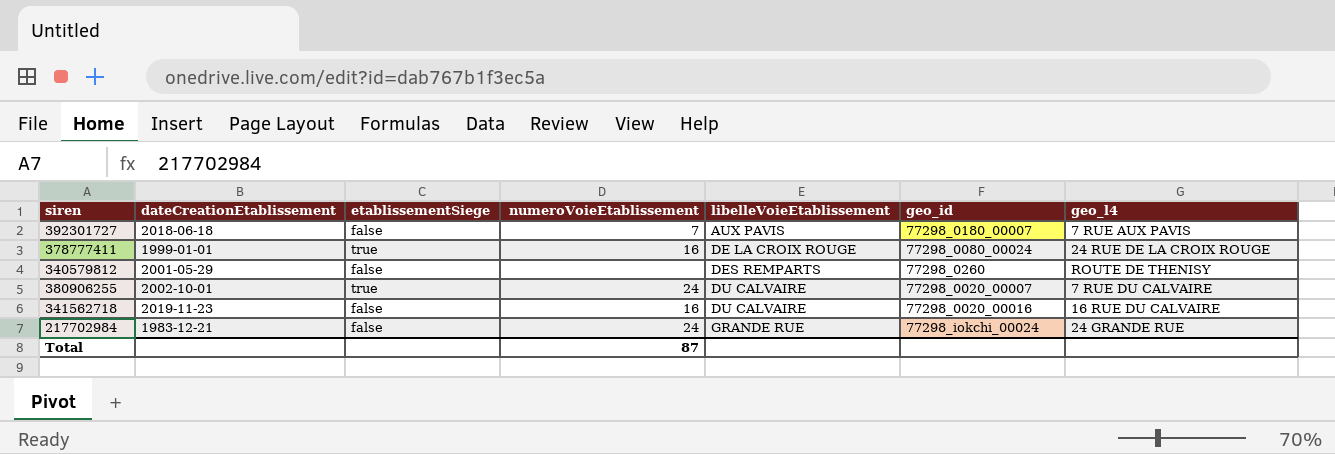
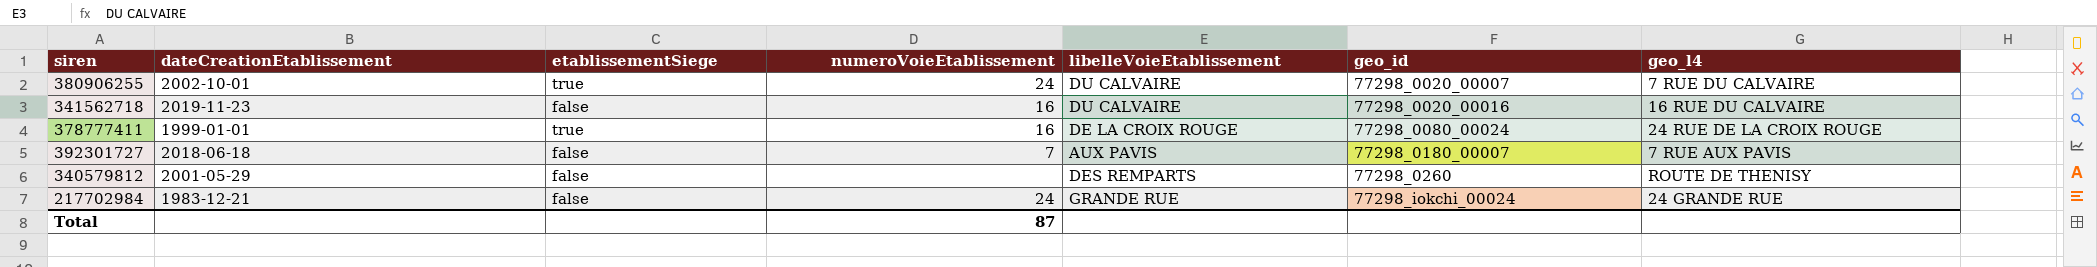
row order: libelleVoieEtablissement ascending -> geo_id ascending

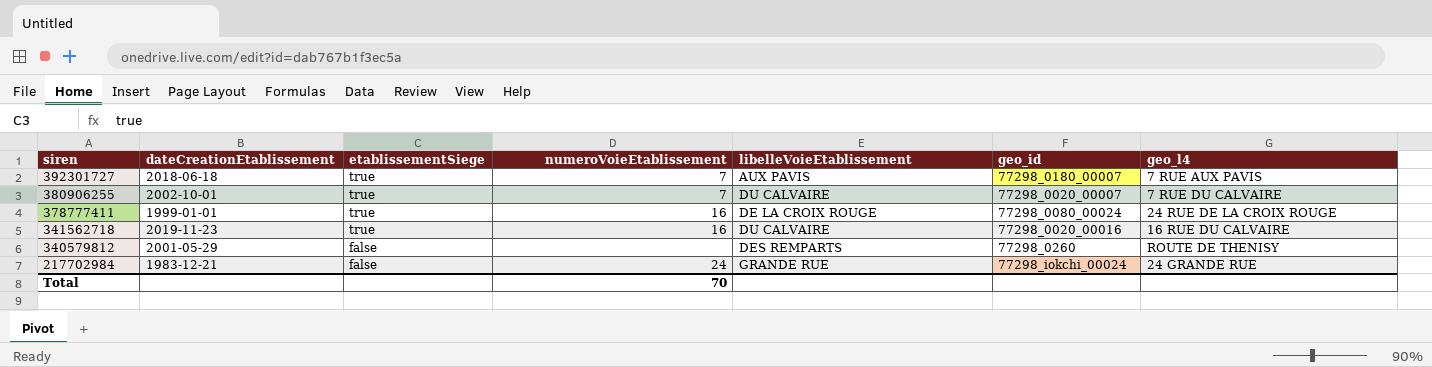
row order: geo_id ascending -> siren descending
392301727 | etablissementSiege: false -> true
380906255 | numeroVoieEtablissement: 24 -> 7
341562718 | etablissementSiege: false -> true
Total | numeroVoieEtablissement: 87 -> 70

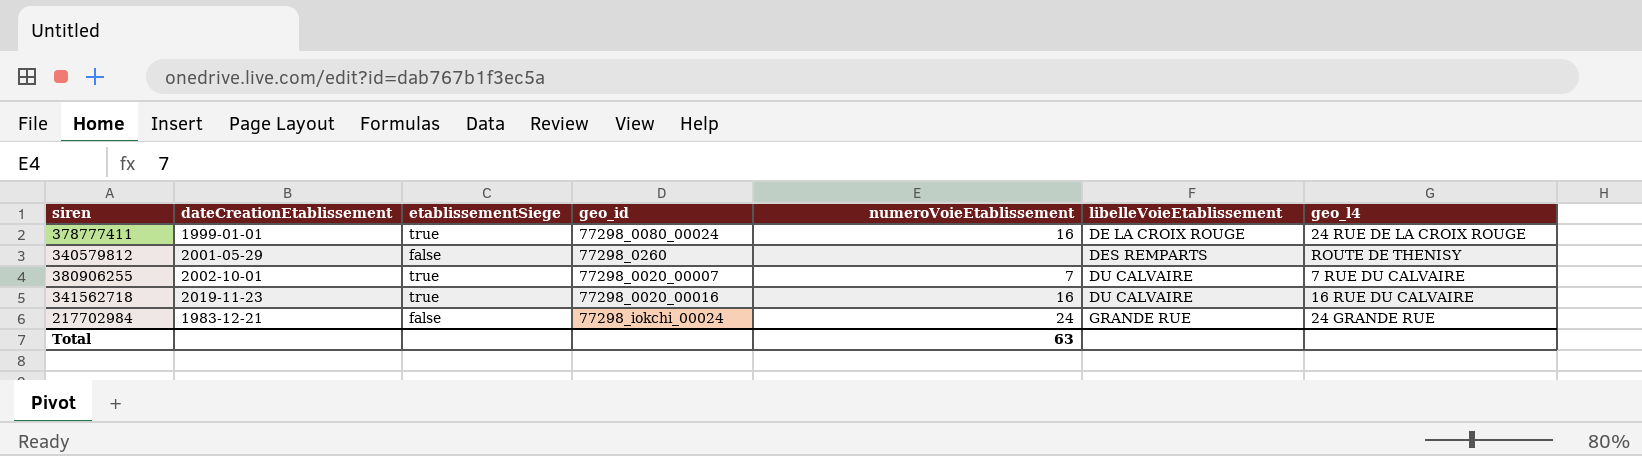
row order: siren descending -> libelleVoieEtablissement ascending
column geo_id | position: 6 -> 4
row 392301727: 2018-06-18 | true | 7 | AUX PAVIS | 77298_0180_00007 | 7 RUE AUX PAVIS -> none
Total | numeroVoieEtablissement: 70 -> 63

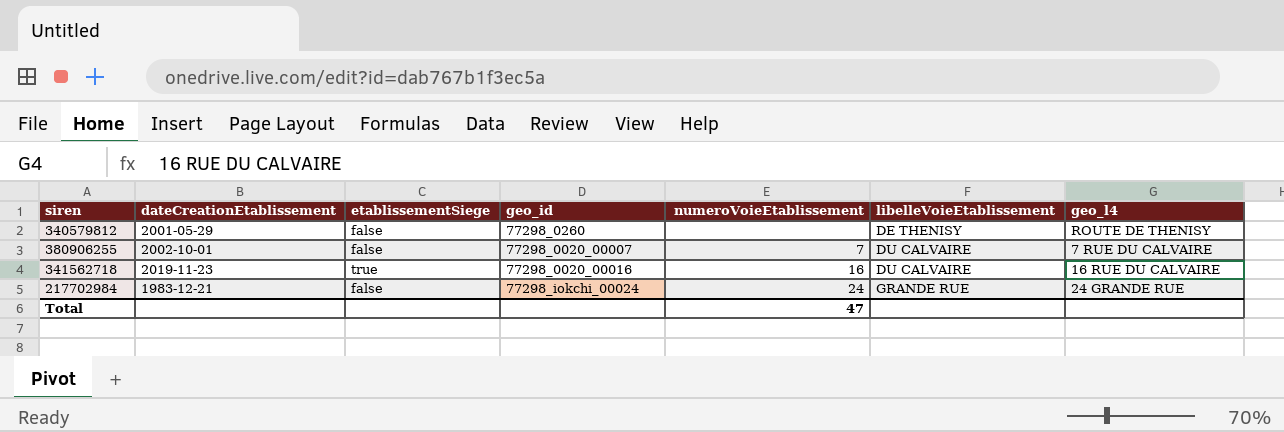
row 378777411: 1999-01-01 | true | 77298_0080_00024 | 16 | DE LA CROIX ROUGE | 24 RUE DE LA CROIX ROUGE -> none
340579812 | libelleVoieEtablissement: DES REMPARTS -> DE THENISY
380906255 | etablissementSiege: true -> false
Total | numeroVoieEtablissement: 63 -> 47

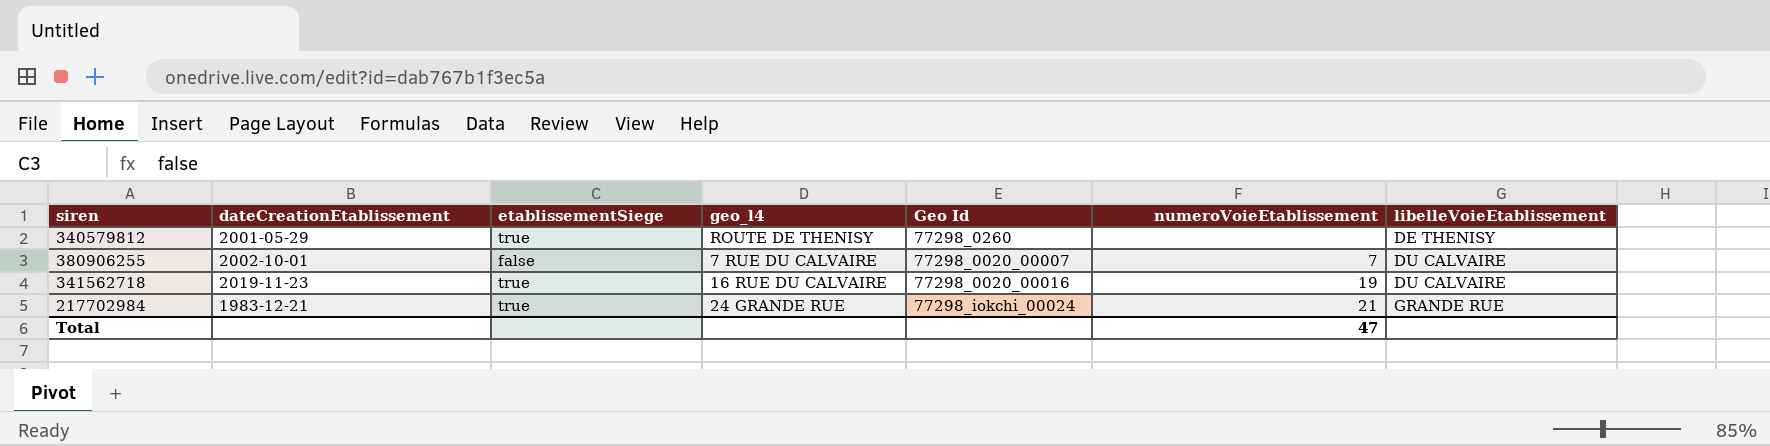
column geo_l4 | position: 7 -> 4
column name: geo_id -> Geo Id
340579812 | etablissementSiege: false -> true
341562718 | numeroVoieEtablissement: 16 -> 19
217702984 | etablissementSiege: false -> true
217702984 | numeroVoieEtablissement: 24 -> 21

